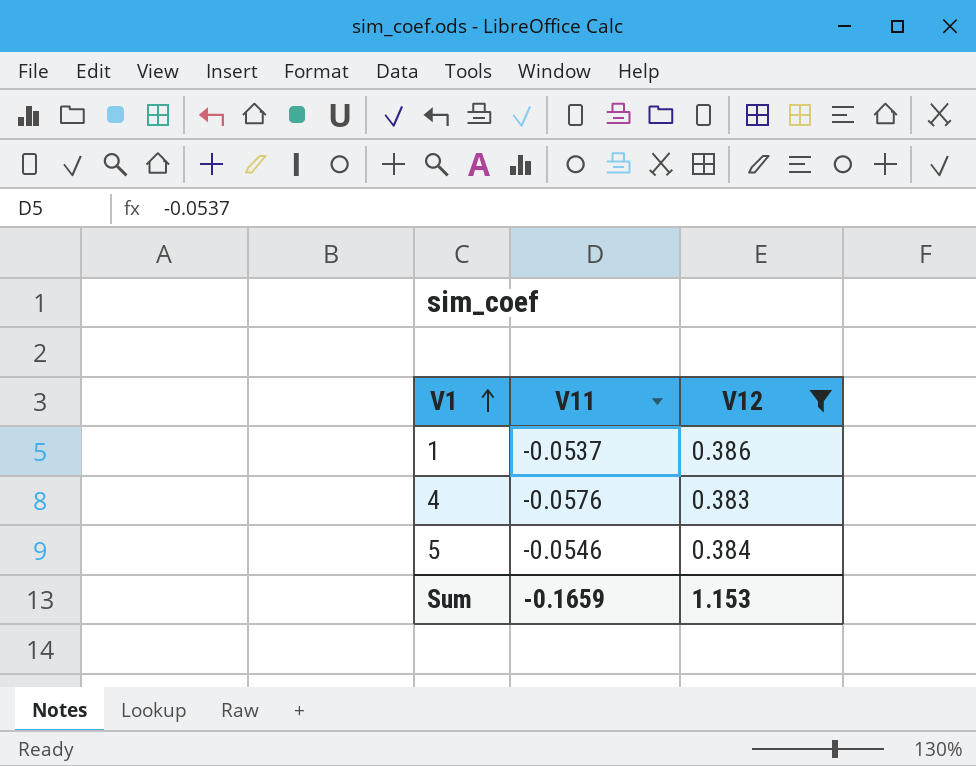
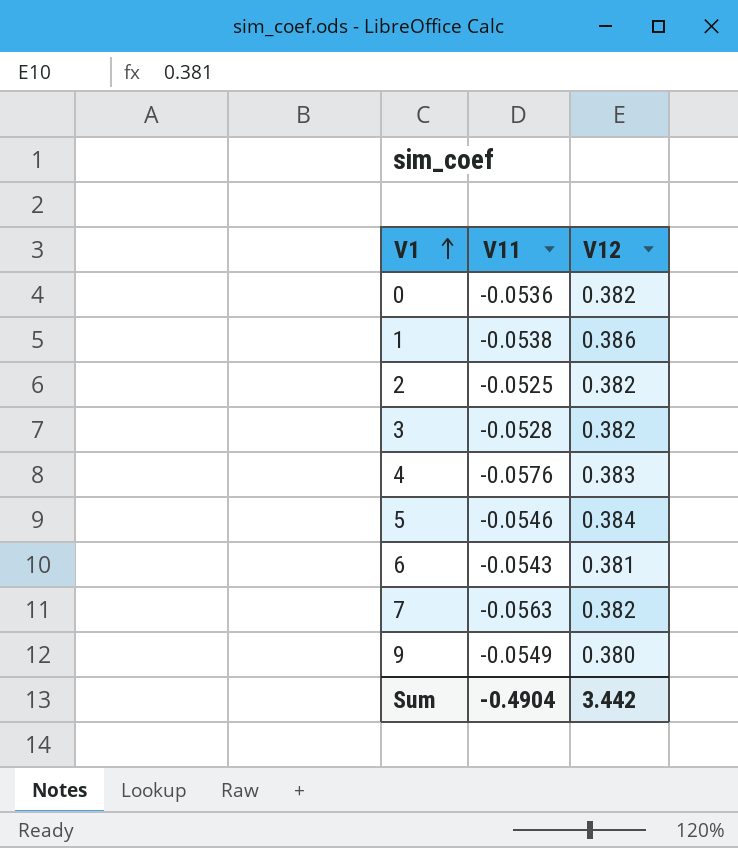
filter: V12 >= 0.383 -> none
1 | V11: -0.0537 -> -0.0538
Sum | V11: -0.1659 -> -0.4904
Sum | V12: 1.153 -> 3.442

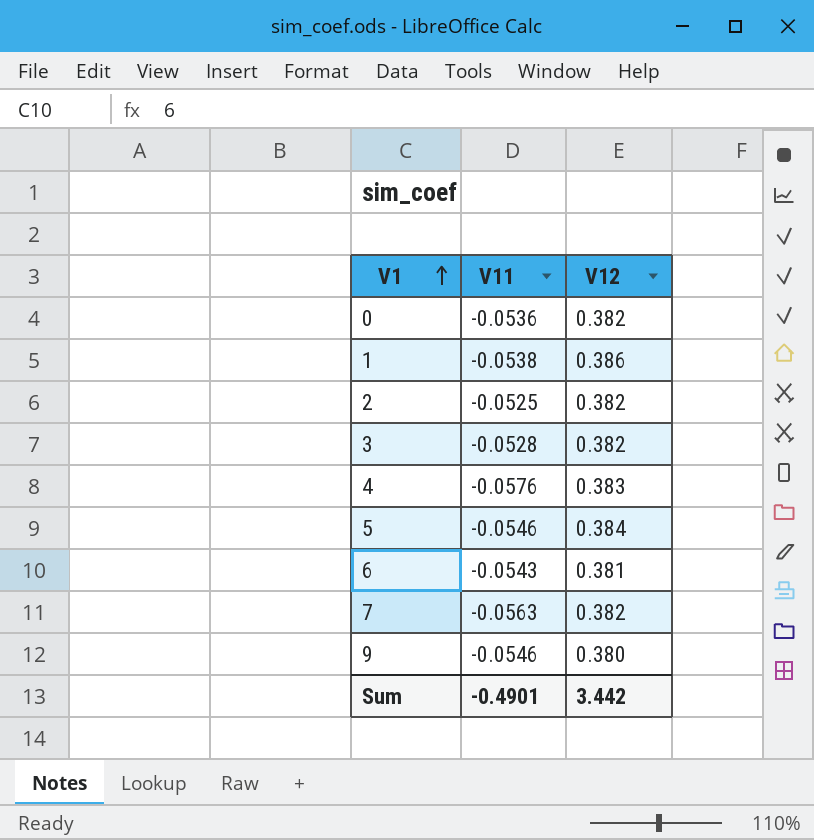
9 | V11: -0.0549 -> -0.0546
Sum | V11: -0.4904 -> -0.4901

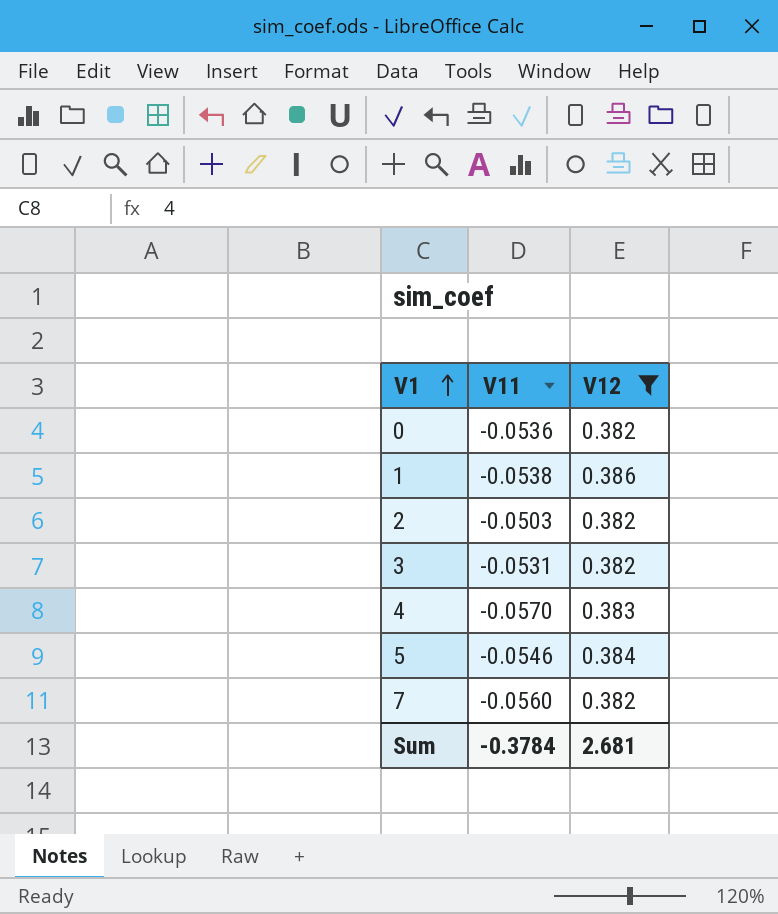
filter: none -> V12 >= 0.382
2 | V11: -0.0525 -> -0.0503
3 | V11: -0.0528 -> -0.0531
4 | V11: -0.0576 -> -0.0570
7 | V11: -0.0563 -> -0.0560
Sum | V11: -0.4901 -> -0.3784
Sum | V12: 3.442 -> 2.681

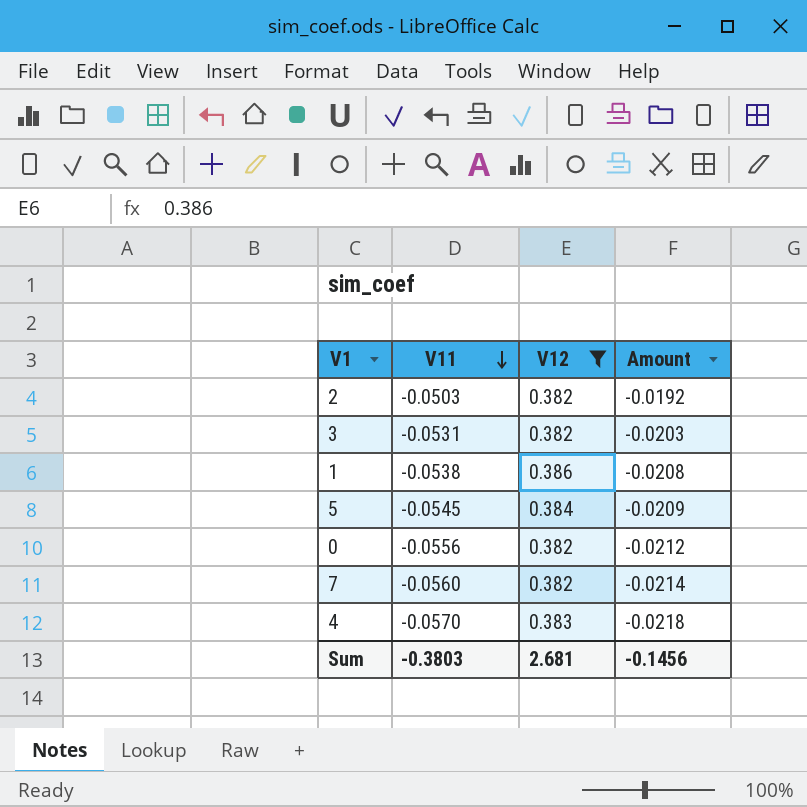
row order: V1 ascending -> V11 descending
column Amount | formula: none -> [V11] * [V12]
5 | V11: -0.0546 -> -0.0545
0 | V11: -0.0536 -> -0.0556
Sum | V11: -0.3784 -> -0.3803

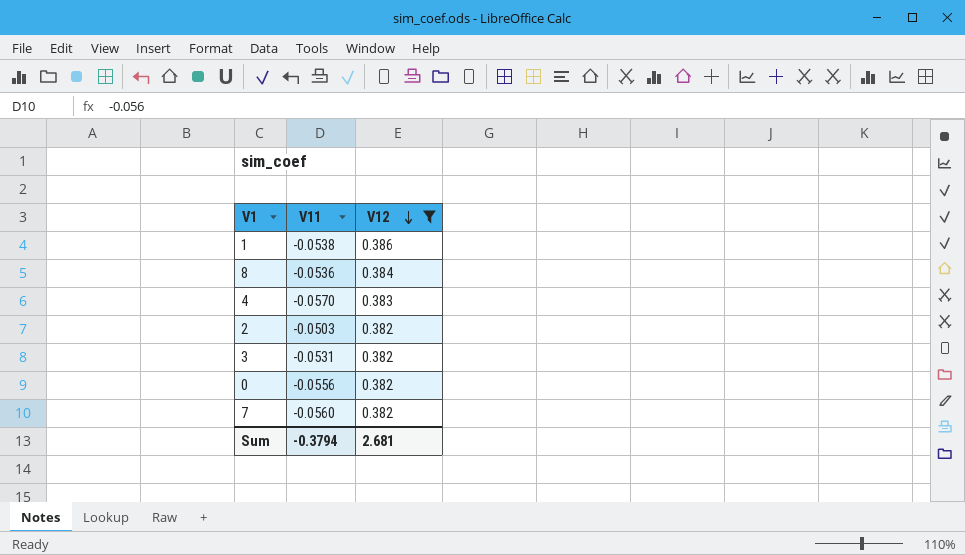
row order: V11 descending -> V12 descending
column Amount | formula: [V11] * [V12] -> none
row 5: -0.0545 | 0.384 | -0.0209 -> none
row 8: none -> -0.0536 | 0.384
Sum | V11: -0.3803 -> -0.3794

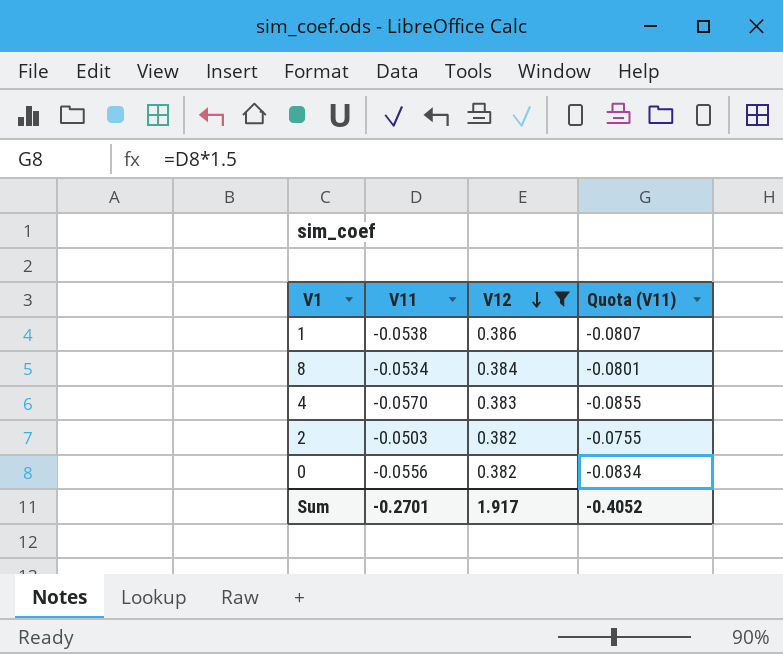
column Quota (V11) | formula: none -> [V11] * 1.5
row 3: -0.0531 | 0.382 -> none
row 7: -0.0560 | 0.382 -> none
8 | V11: -0.0536 -> -0.0534
Sum | V11: -0.3794 -> -0.2701
Sum | V12: 2.681 -> 1.917

